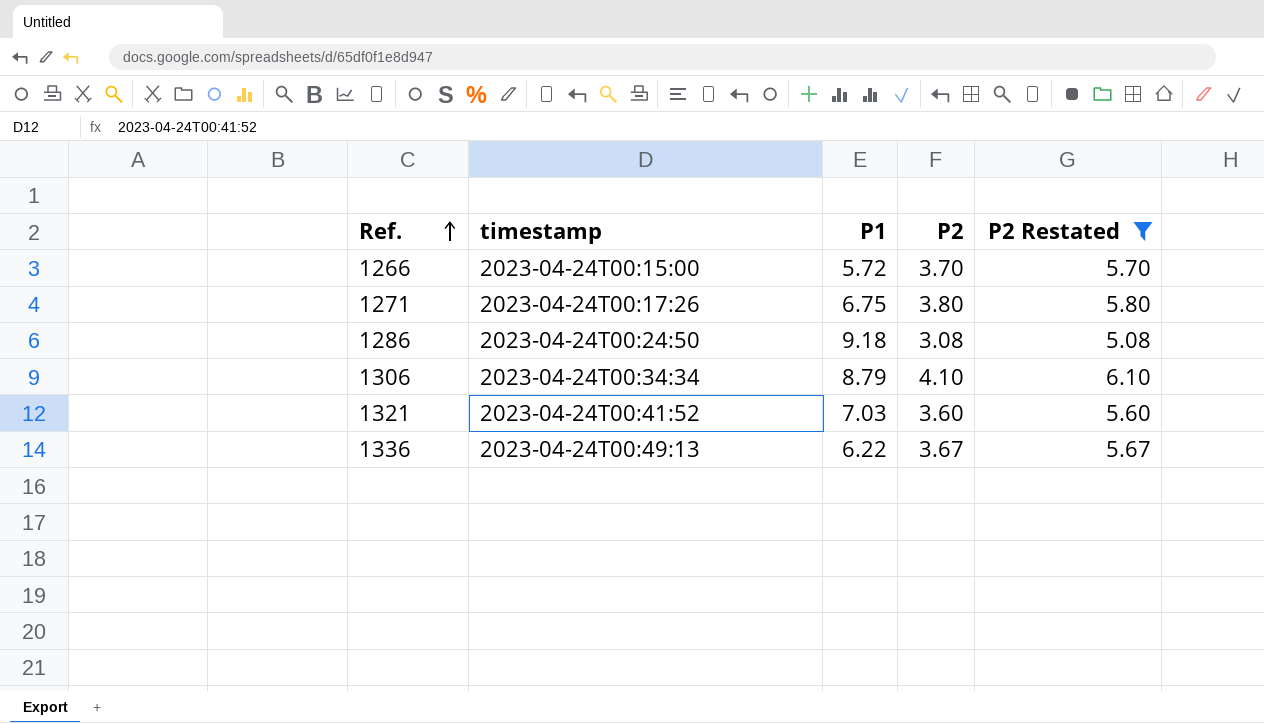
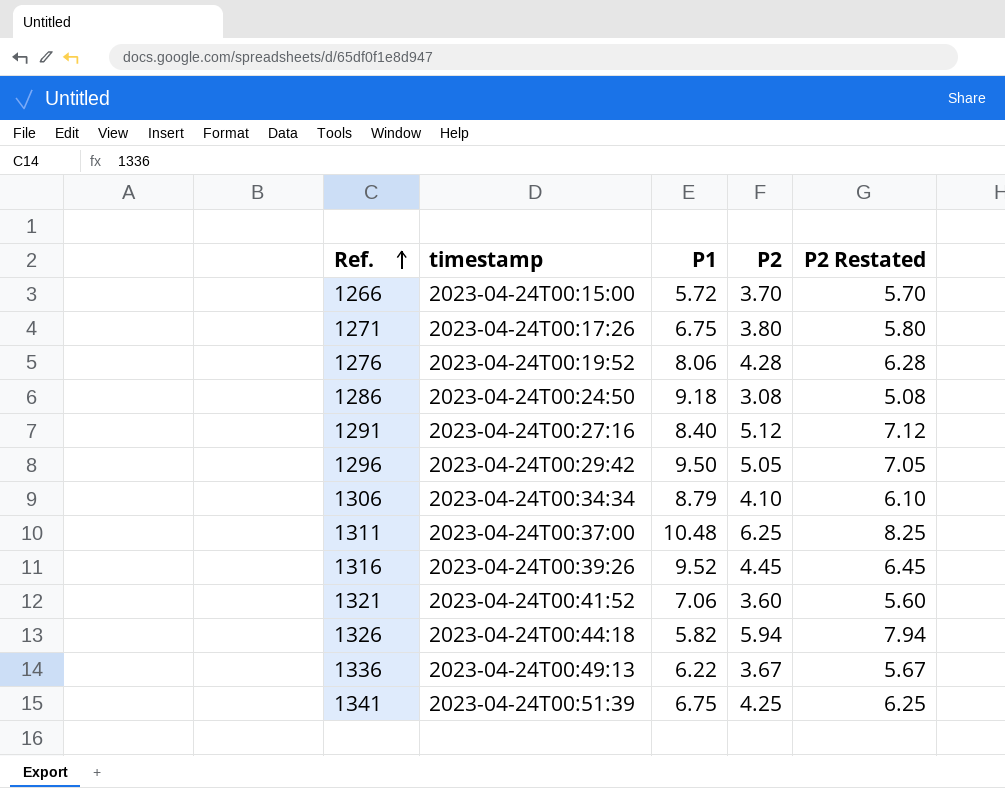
filter: P2 Restated <= 6.10 -> none
1321 | P1: 7.03 -> 7.06

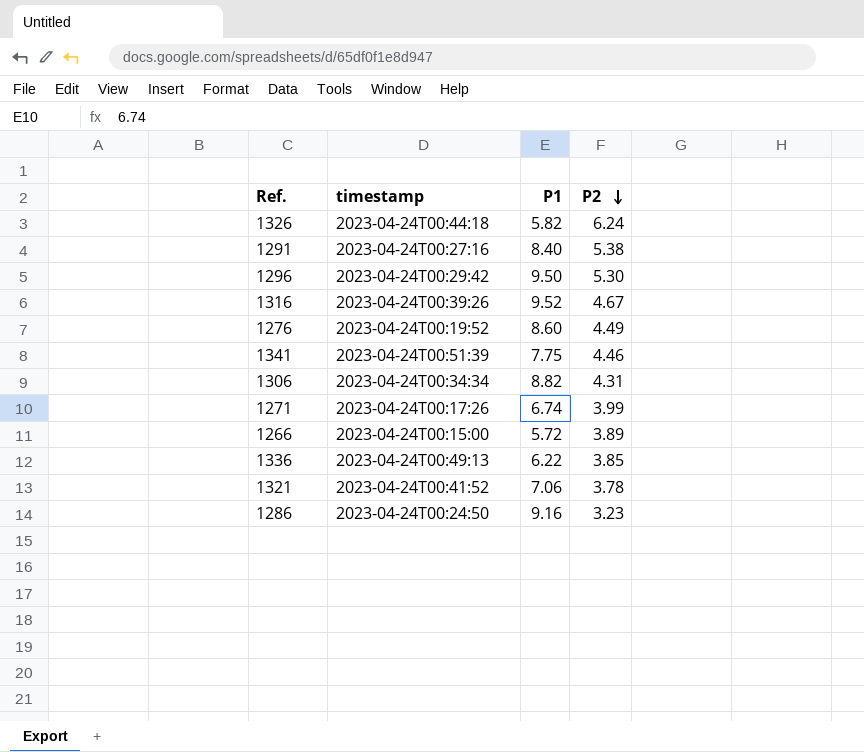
row order: Ref. ascending -> P2 descending
column P2 Restated | formula: [P2] + 2 -> none
row 1311: 2023-04-24T00:37:00 | 10.48 | 6.25 | 8.25 -> none
1326 | P2: 5.94 -> 6.24
1291 | P2: 5.12 -> 5.38
1296 | P2: 5.05 -> 5.30
1316 | P2: 4.45 -> 4.67
1276 | P1: 8.06 -> 8.60
1276 | P2: 4.28 -> 4.49
1341 | P1: 6.75 -> 7.75
1341 | P2: 4.25 -> 4.46
1306 | P1: 8.79 -> 8.82
1306 | P2: 4.10 -> 4.31
1271 | P1: 6.75 -> 6.74
1271 | P2: 3.80 -> 3.99
1266 | P2: 3.70 -> 3.89
1336 | P2: 3.67 -> 3.85
1321 | P2: 3.60 -> 3.78
1286 | P1: 9.18 -> 9.16
1286 | P2: 3.08 -> 3.23

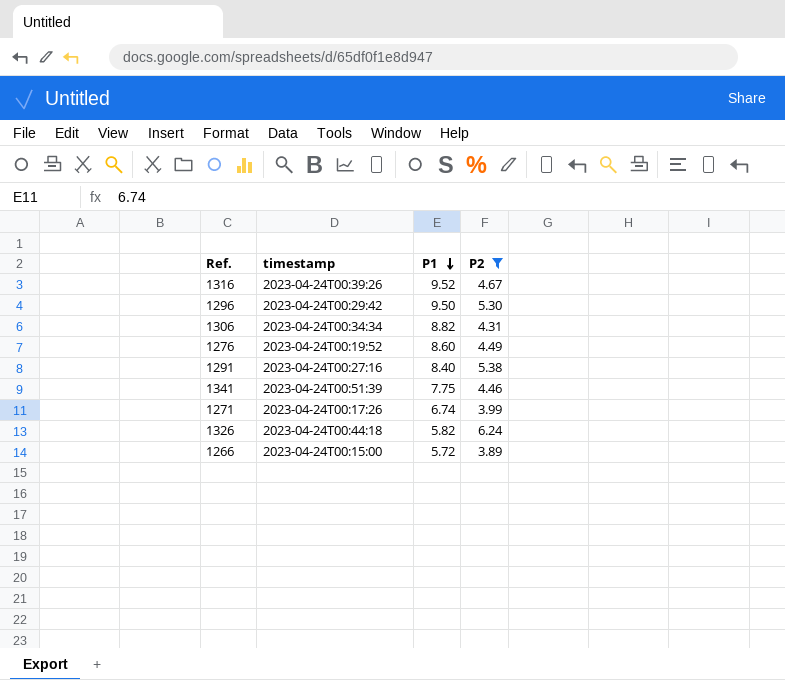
filter: none -> P2 >= 3.89
row order: P2 descending -> P1 descending

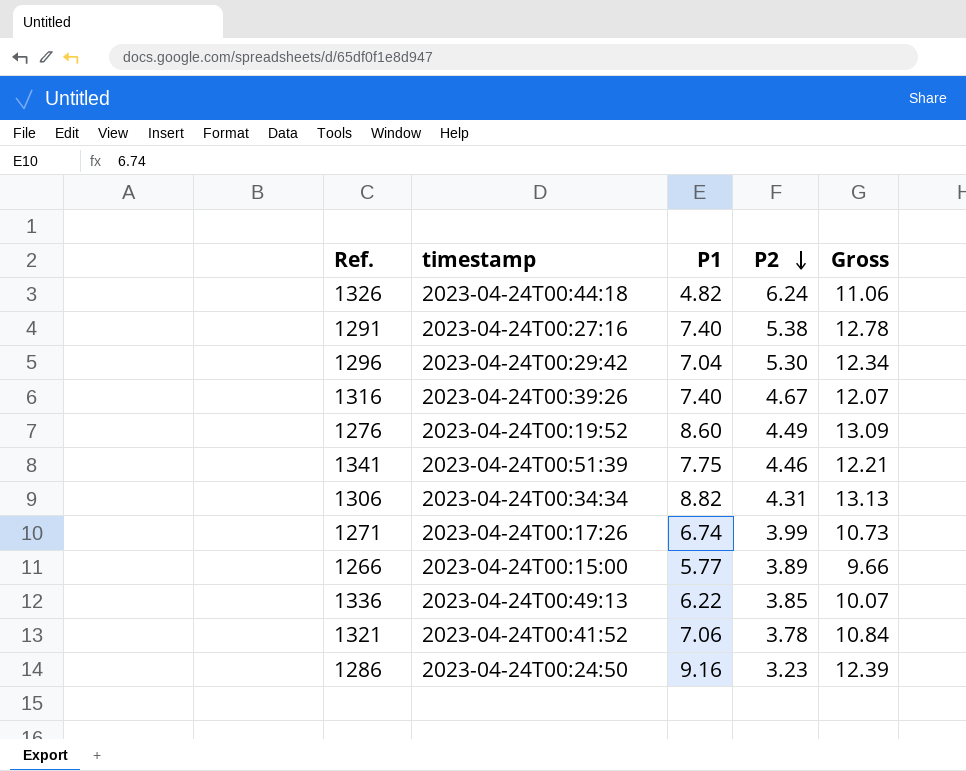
filter: P2 >= 3.89 -> none
row order: P1 descending -> P2 descending
column Gross | formula: none -> [P1] + [P2]
1326 | P1: 5.82 -> 4.82
1291 | P1: 8.40 -> 7.40
1296 | P1: 9.50 -> 7.04
1316 | P1: 9.52 -> 7.40
1266 | P1: 5.72 -> 5.77

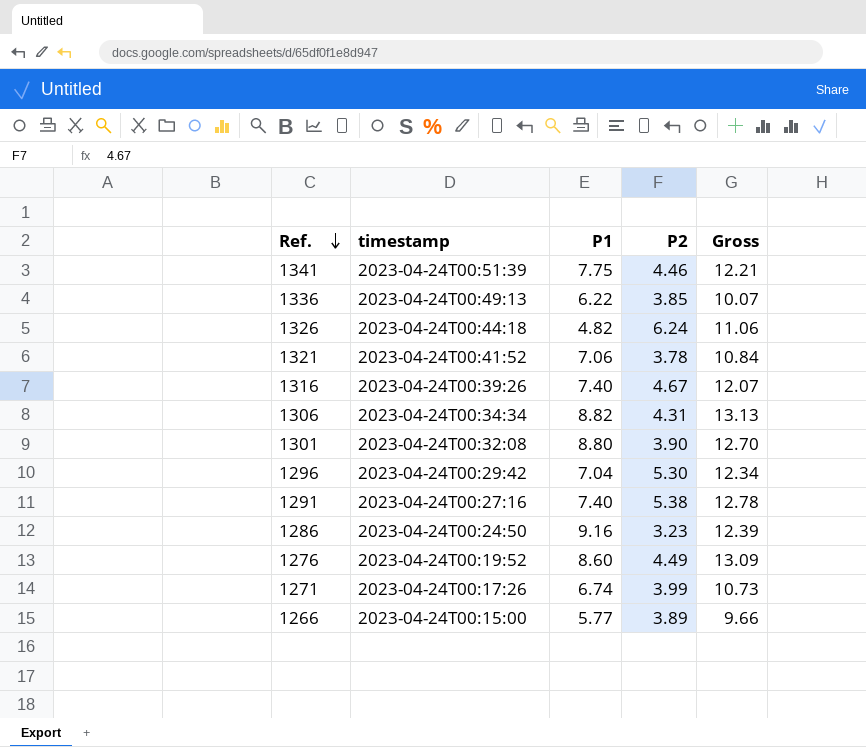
row order: P2 descending -> Ref. descending
row 1301: none -> 2023-04-24T00:32:08 | 8.80 | 3.90 | 12.70

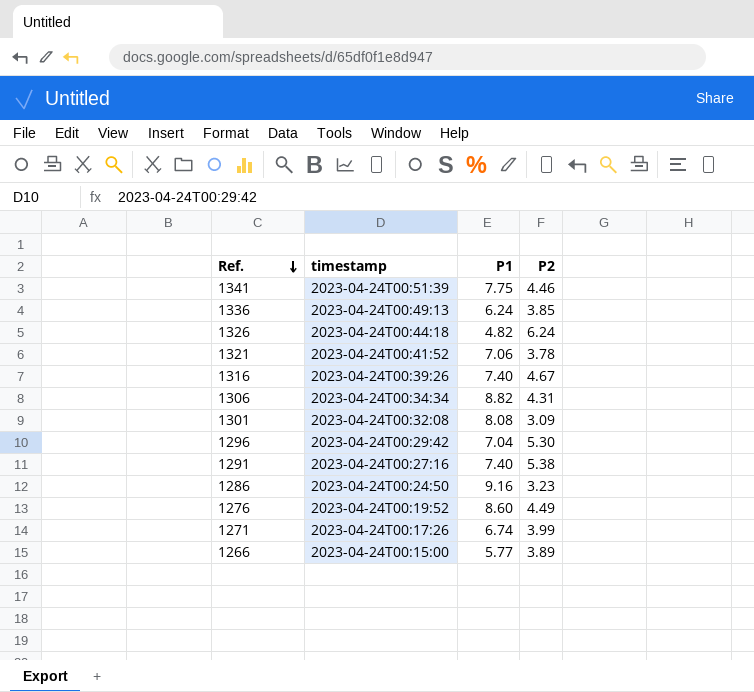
column Gross | formula: [P1] + [P2] -> none
1336 | P1: 6.22 -> 6.24
1301 | P1: 8.80 -> 8.08
1301 | P2: 3.90 -> 3.09

